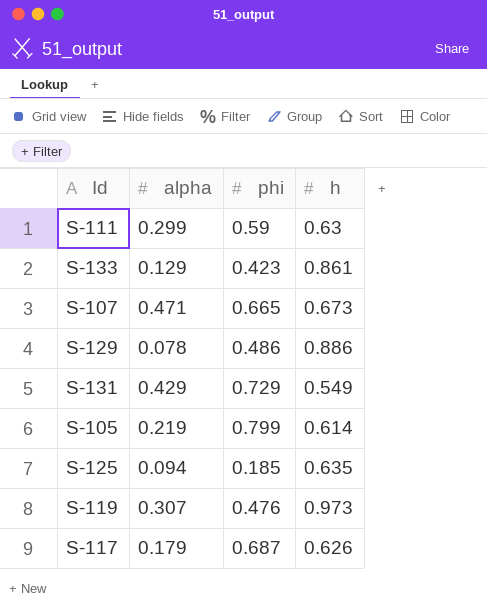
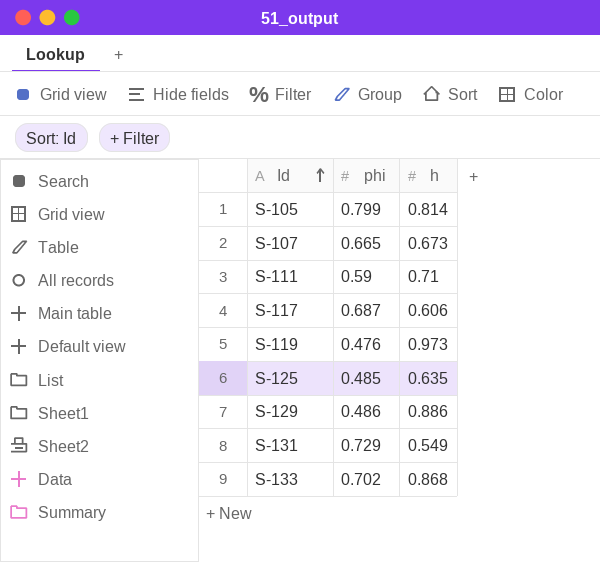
row order: none -> Id ascending
column alpha | position: 2 -> none
S-105 | h: 0.614 -> 0.814
S-111 | h: 0.63 -> 0.71
S-117 | h: 0.626 -> 0.606
S-125 | phi: 0.185 -> 0.485
S-133 | phi: 0.423 -> 0.702
S-133 | h: 0.861 -> 0.868

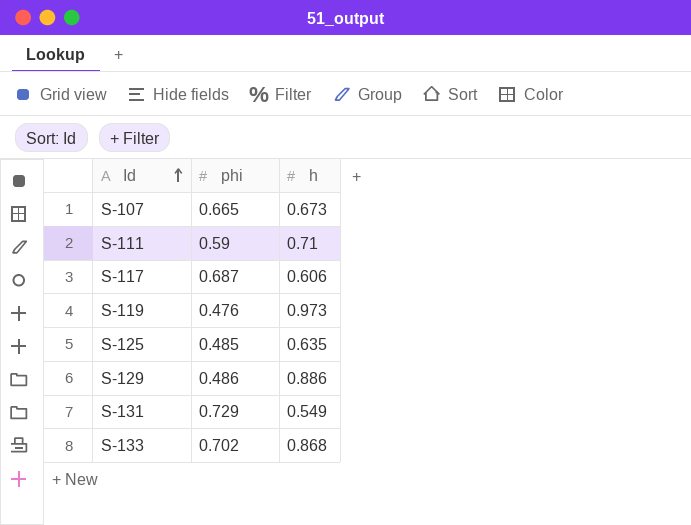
row S-105: 0.799 | 0.814 -> none

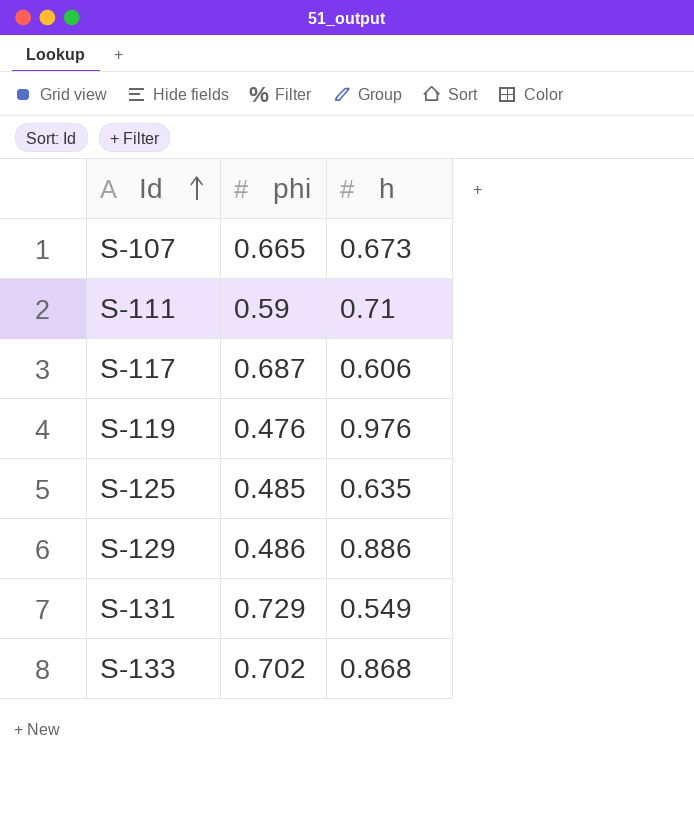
S-119 | h: 0.973 -> 0.976

